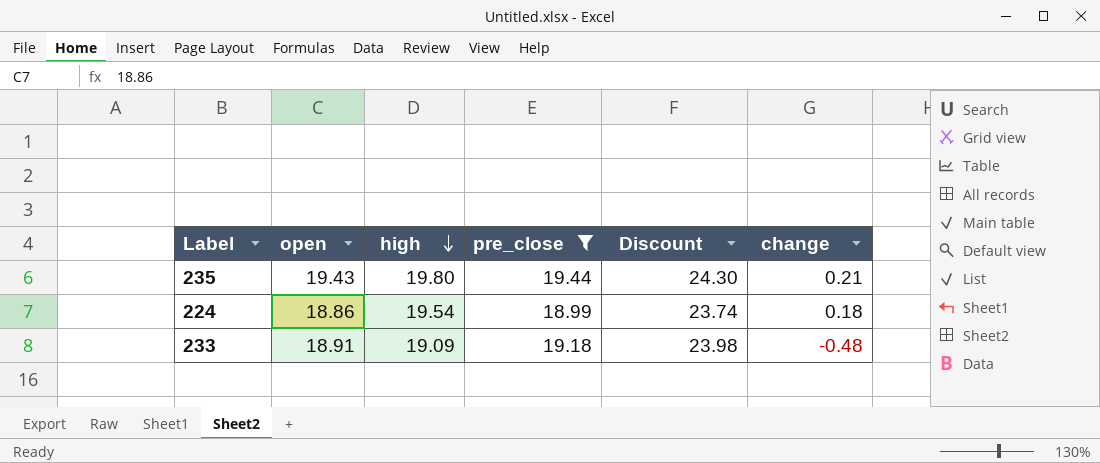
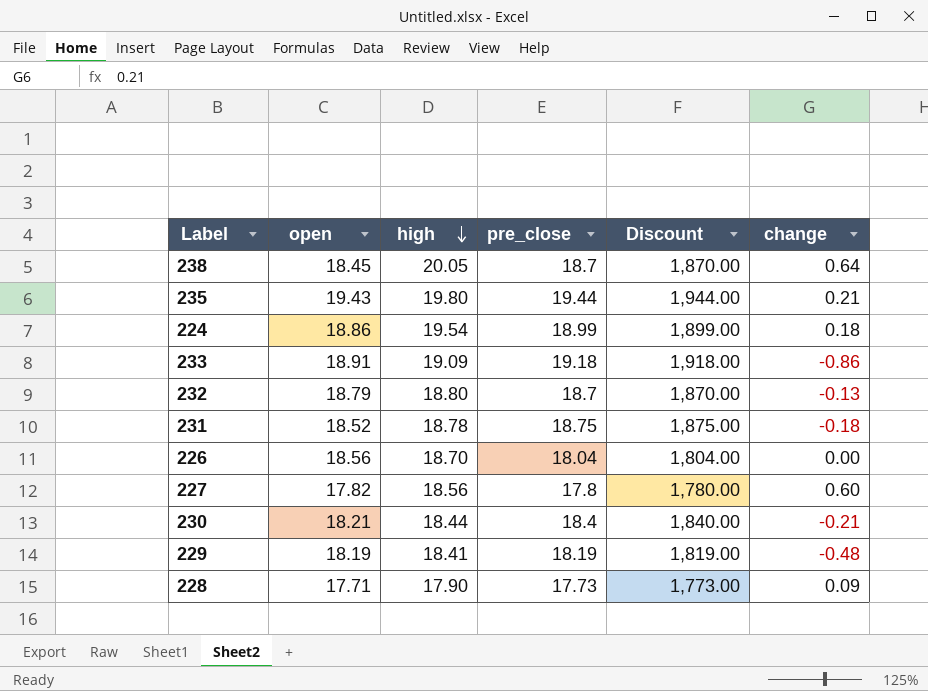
filter: pre_close >= 18.99 -> none
column Discount | formula: [pre_close] * 1.25 -> [pre_close] * 100
233 | change: -0.48 -> -0.86

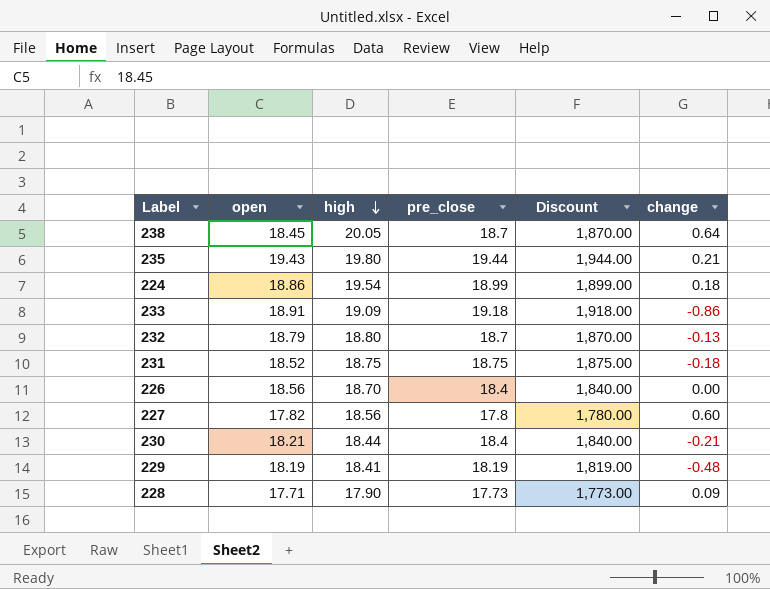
231 | high: 18.78 -> 18.75
226 | pre_close: 18.04 -> 18.4
226 | Discount: 1,804.00 -> 1,840.00

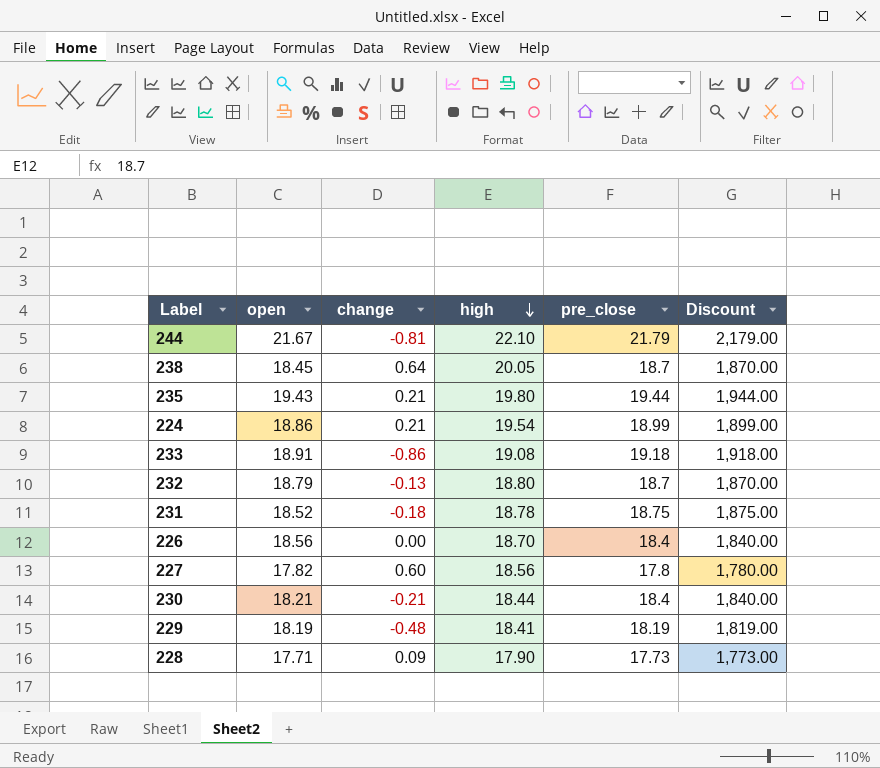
column change | position: 6 -> 3
row 244: none -> 21.67 | -0.81 | 22.10 | 21.79 | 2,179.00
224 | change: 0.18 -> 0.21
233 | high: 19.09 -> 19.08
231 | high: 18.75 -> 18.78

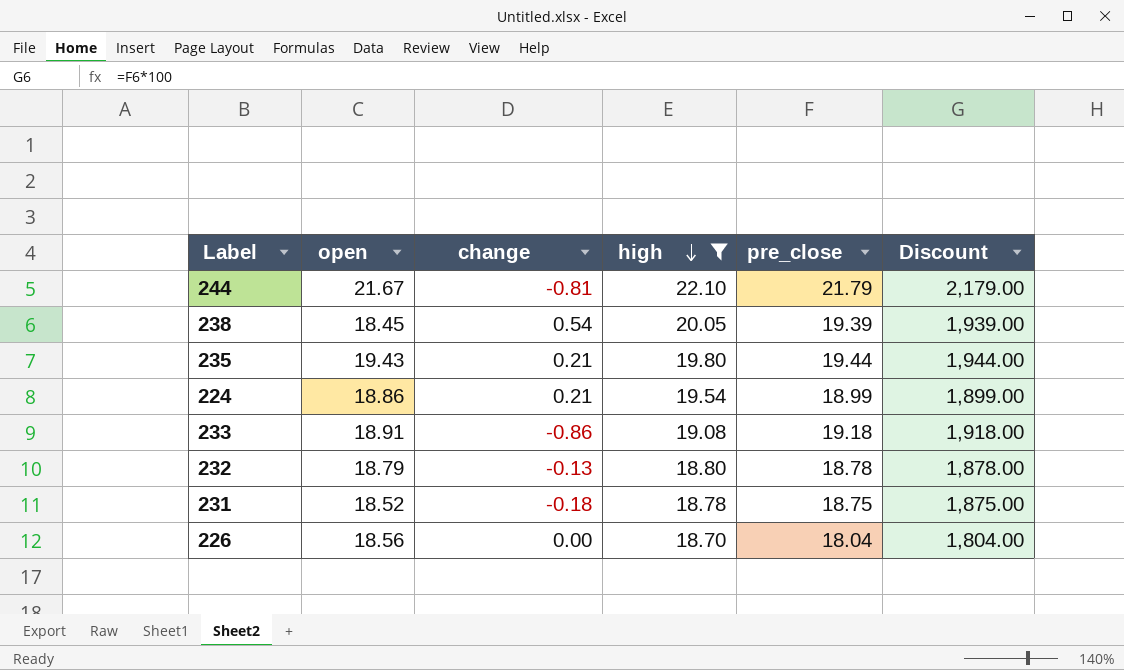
filter: none -> high >= 18.70
238 | change: 0.64 -> 0.54
238 | pre_close: 18.7 -> 19.39
238 | Discount: 1,870.00 -> 1,939.00
232 | pre_close: 18.7 -> 18.78
232 | Discount: 1,870.00 -> 1,878.00
226 | pre_close: 18.4 -> 18.04
226 | Discount: 1,840.00 -> 1,804.00

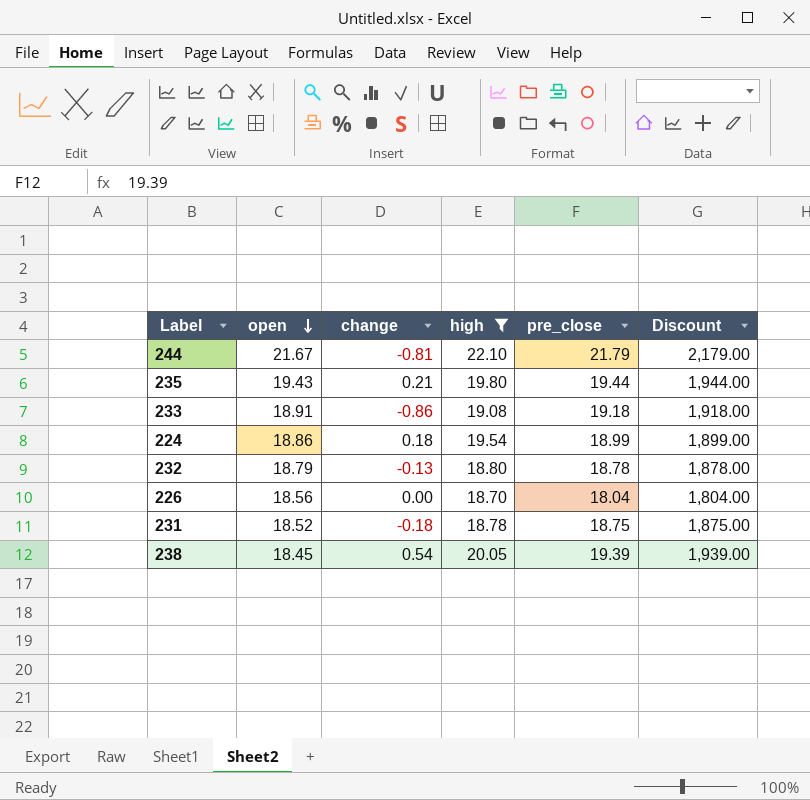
row order: high descending -> open descending
224 | change: 0.21 -> 0.18

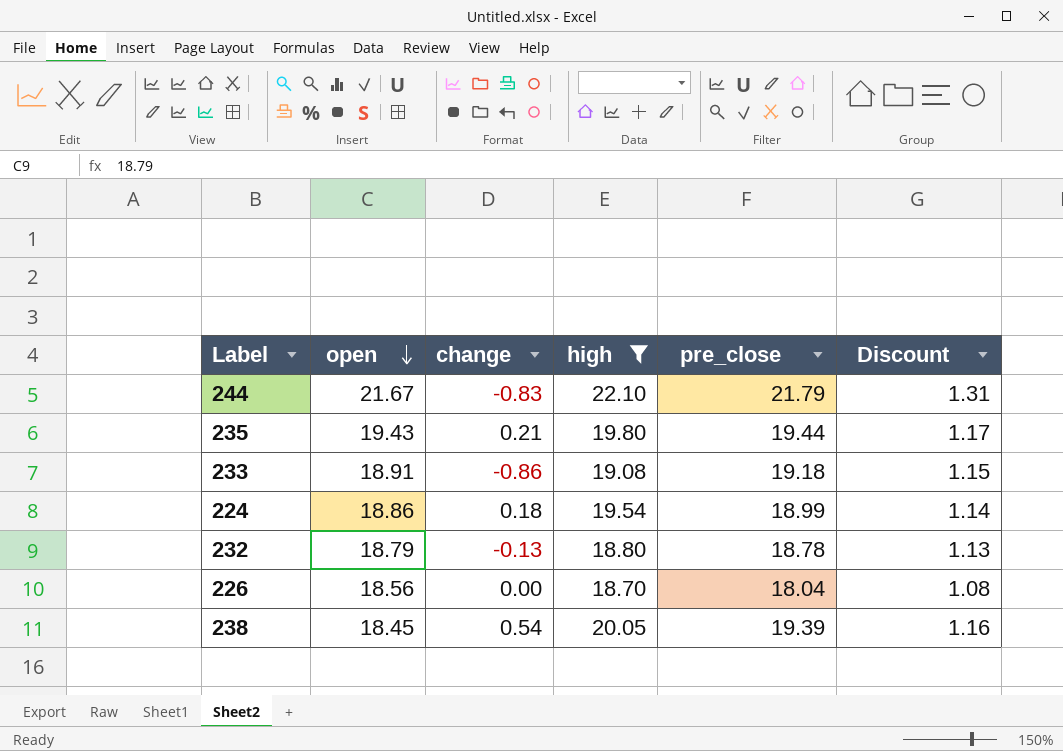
column Discount | formula: [pre_close] * 100 -> [pre_close] * 0.06
row 231: 18.52 | -0.18 | 18.78 | 18.75 | 1,875.00 -> none
244 | change: -0.81 -> -0.83

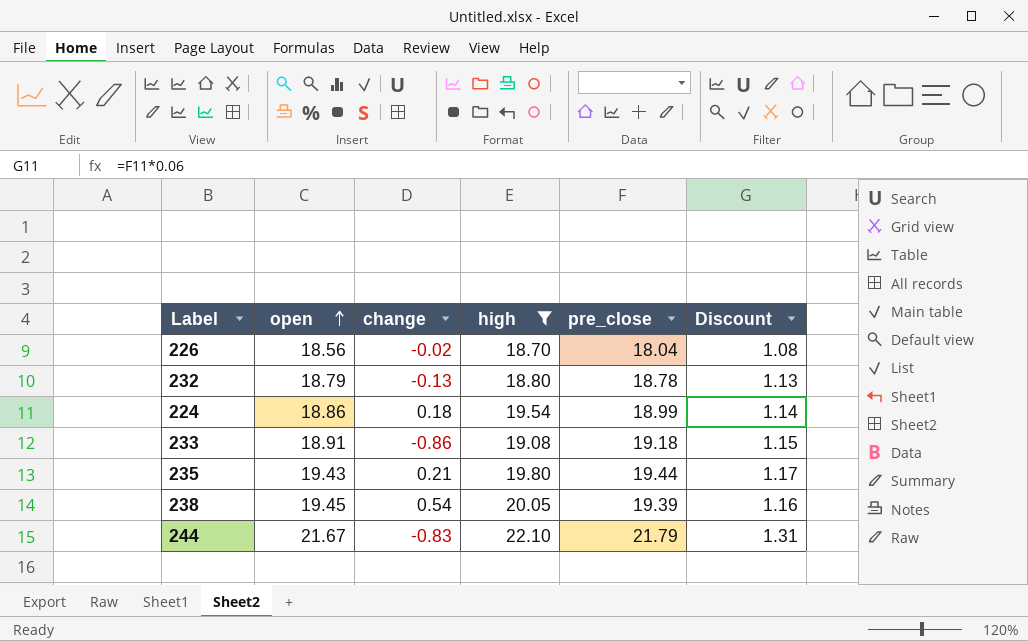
row order: open descending -> open ascending
226 | change: 0.00 -> -0.02
238 | open: 18.45 -> 19.45

